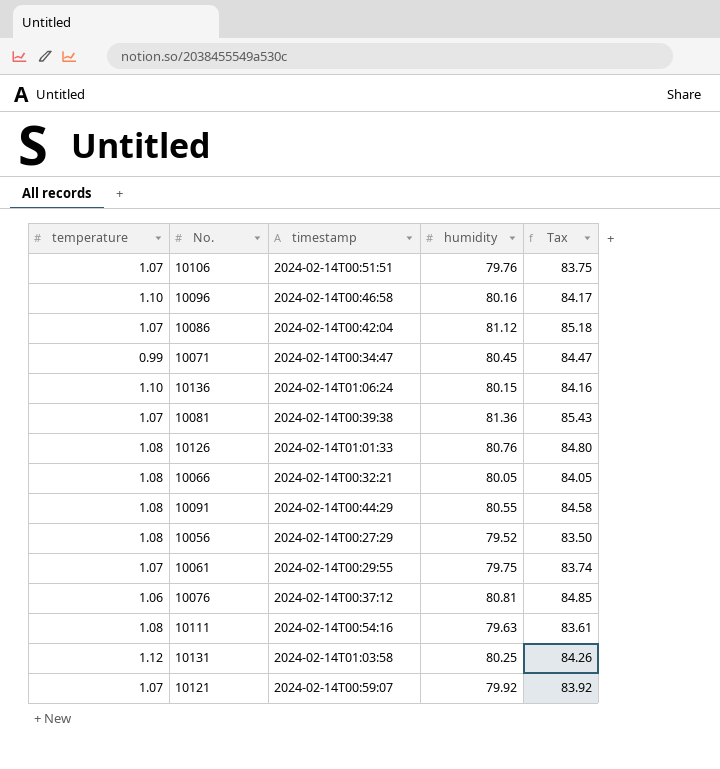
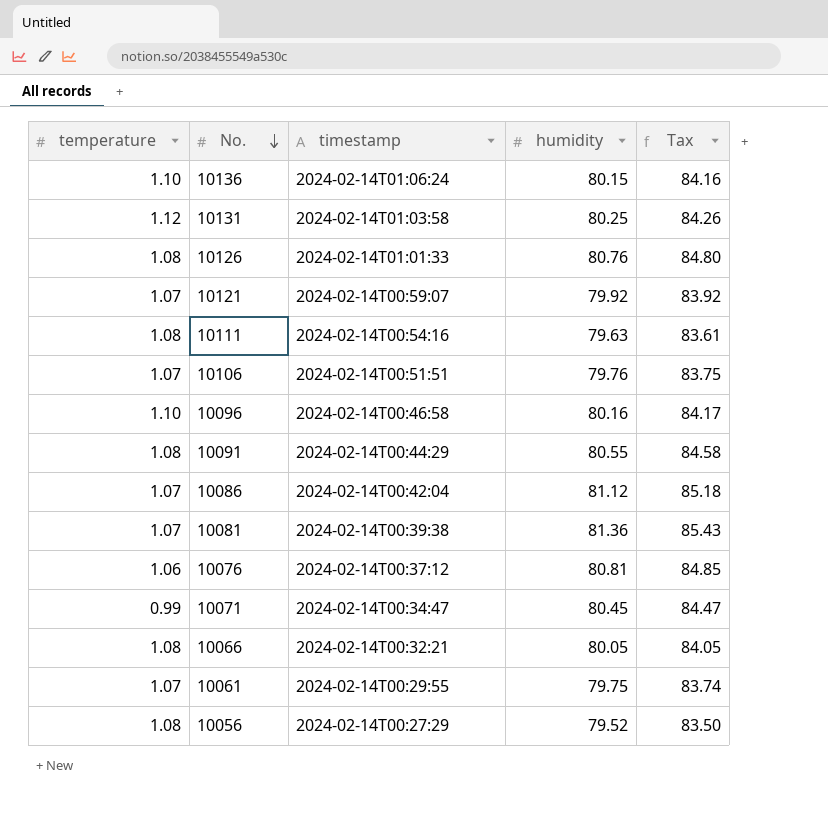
row order: none -> No. descending

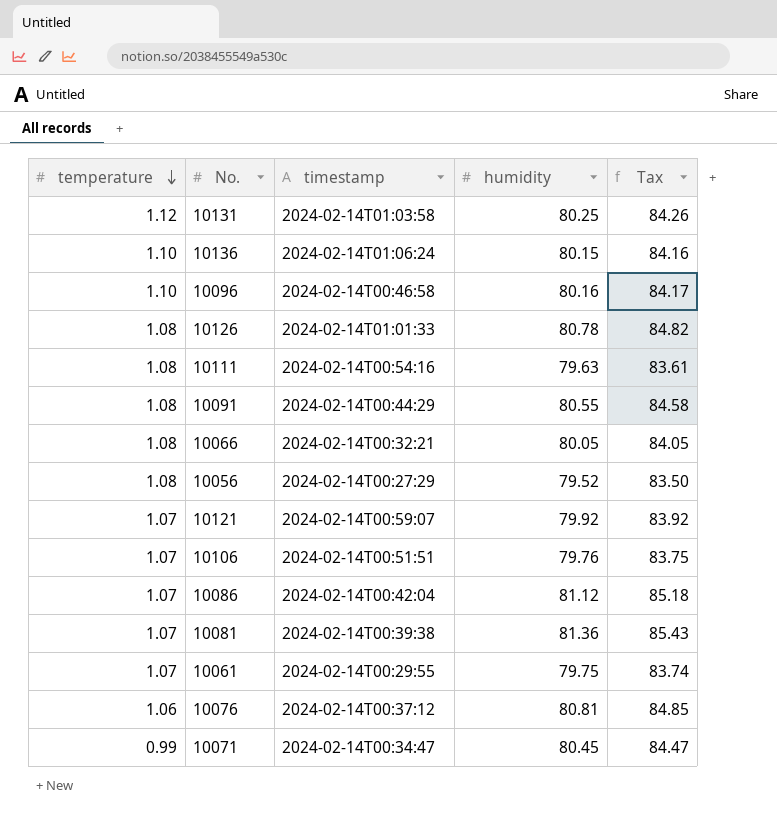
row order: No. descending -> temperature descending
10126 | humidity: 80.76 -> 80.78
10126 | Tax: 84.80 -> 84.82

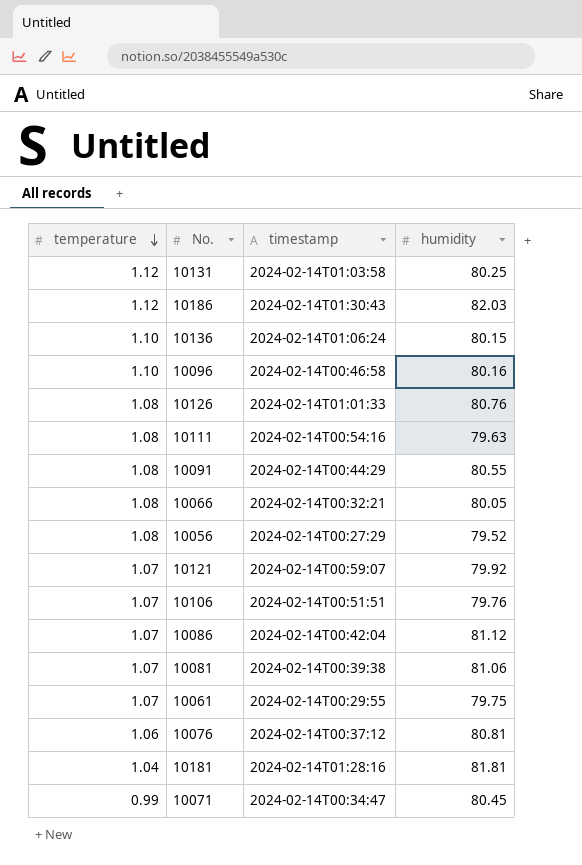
column Tax | formula: [humidity] * 1.05 -> none
row 10186: none -> 1.12 | 2024-02-14T01:30:43 | 82.03
10126 | humidity: 80.78 -> 80.76
10081 | humidity: 81.36 -> 81.06
row 10181: none -> 1.04 | 2024-02-14T01:28:16 | 81.81

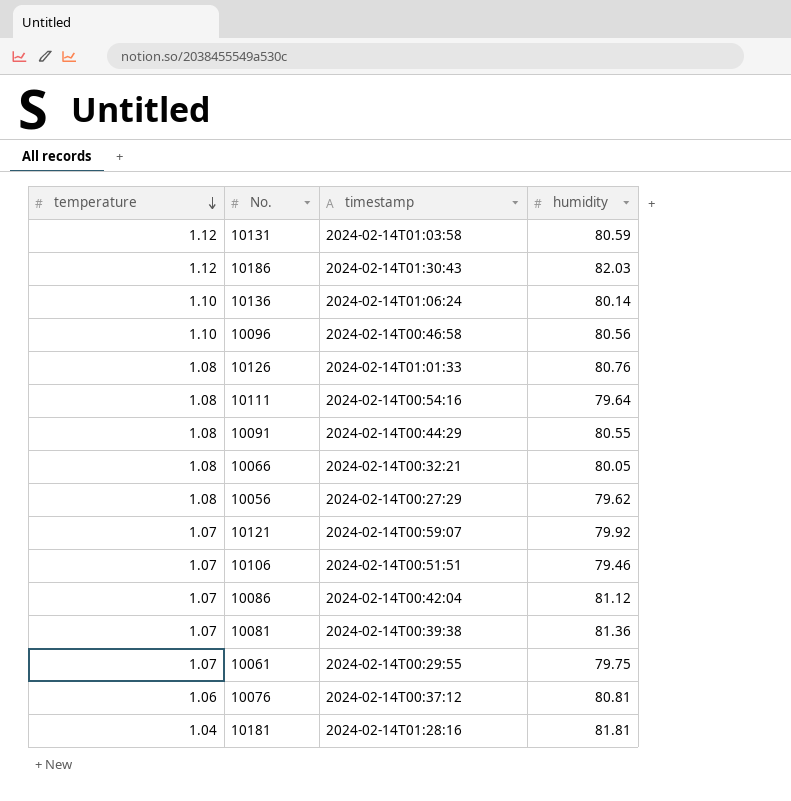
row 10071: 0.99 | 2024-02-14T00:34:47 | 80.45 -> none
10131 | humidity: 80.25 -> 80.59
10136 | humidity: 80.15 -> 80.14
10096 | humidity: 80.16 -> 80.56
10111 | humidity: 79.63 -> 79.64
10056 | humidity: 79.52 -> 79.62
10106 | humidity: 79.76 -> 79.46
10081 | humidity: 81.06 -> 81.36

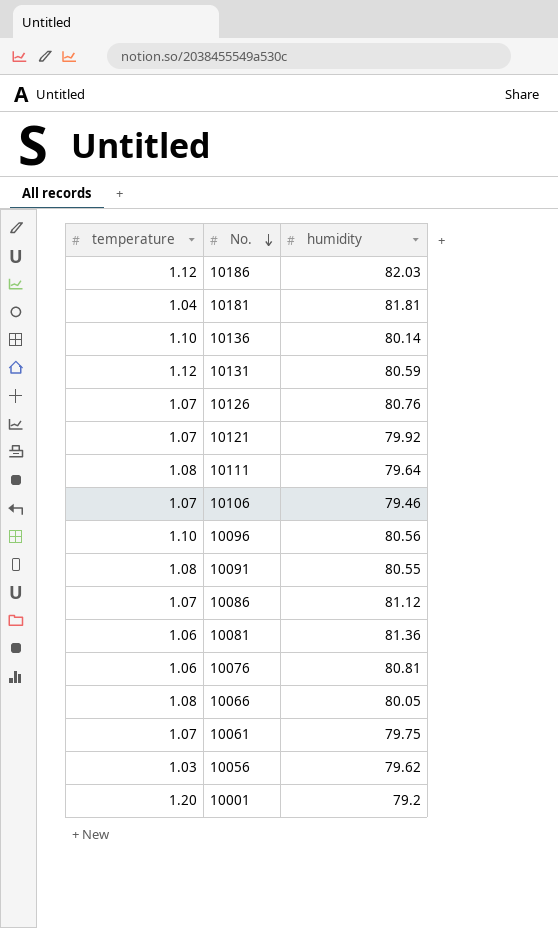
row order: temperature descending -> No. descending
column timestamp | position: 3 -> none
10126 | temperature: 1.08 -> 1.07
10081 | temperature: 1.07 -> 1.06
10056 | temperature: 1.08 -> 1.03
row 10001: none -> 1.20 | 79.2

